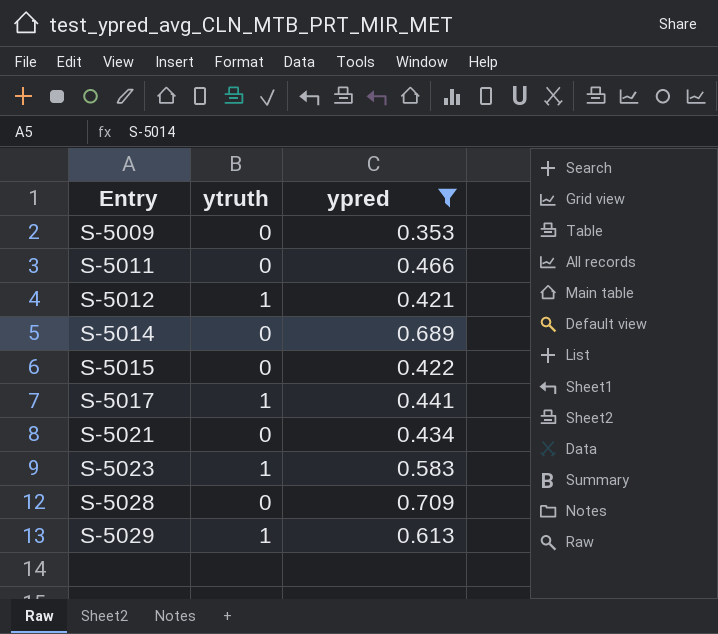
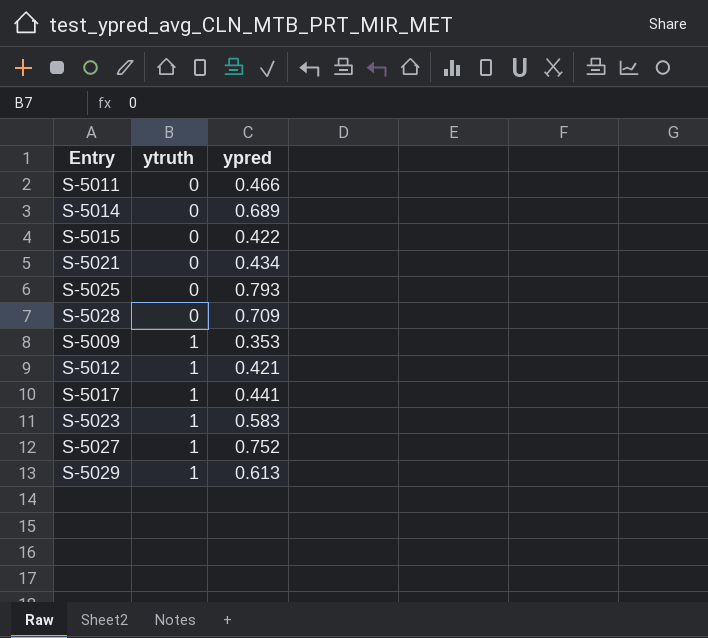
filter: ypred <= 0.709 -> none
row order: Entry ascending -> ytruth ascending
S-5009 | ytruth: 0 -> 1

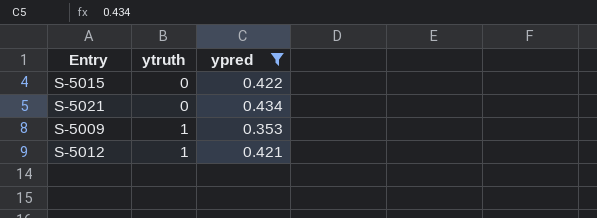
filter: none -> ypred <= 0.434

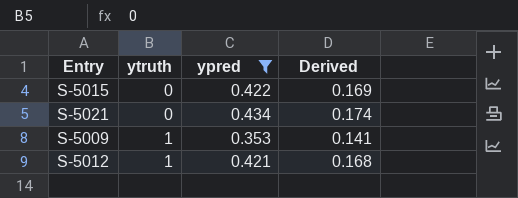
column Derived | formula: none -> [ypred] * 0.4

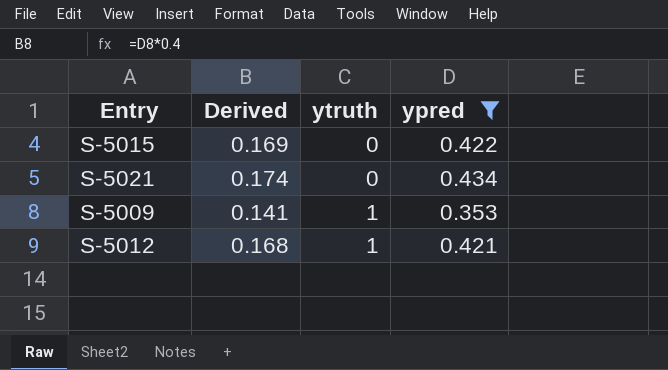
column Derived | position: 4 -> 2

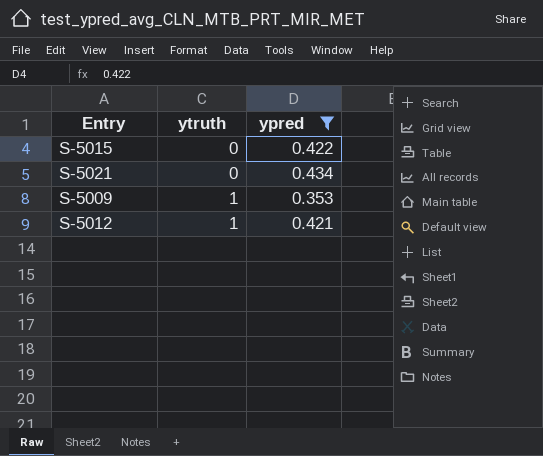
column Derived | formula: [ypred] * 0.4 -> none

